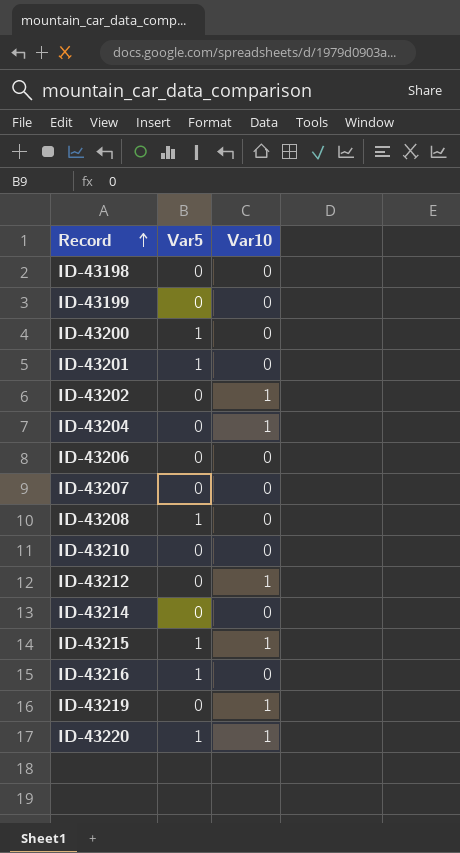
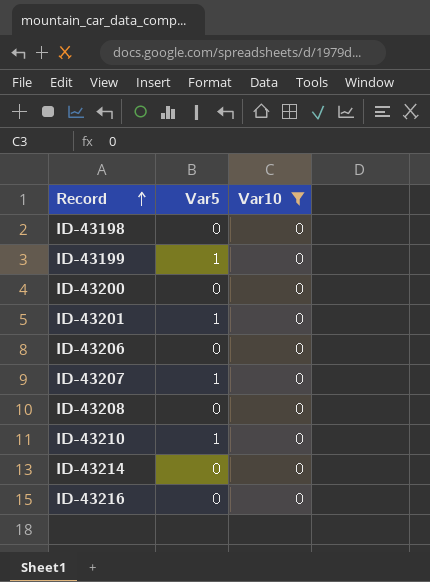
filter: none -> Var10 = 0
ID-43199 | Var5: 0 -> 1
ID-43200 | Var5: 1 -> 0
ID-43207 | Var5: 0 -> 1
ID-43208 | Var5: 1 -> 0
ID-43210 | Var5: 0 -> 1
ID-43216 | Var5: 1 -> 0

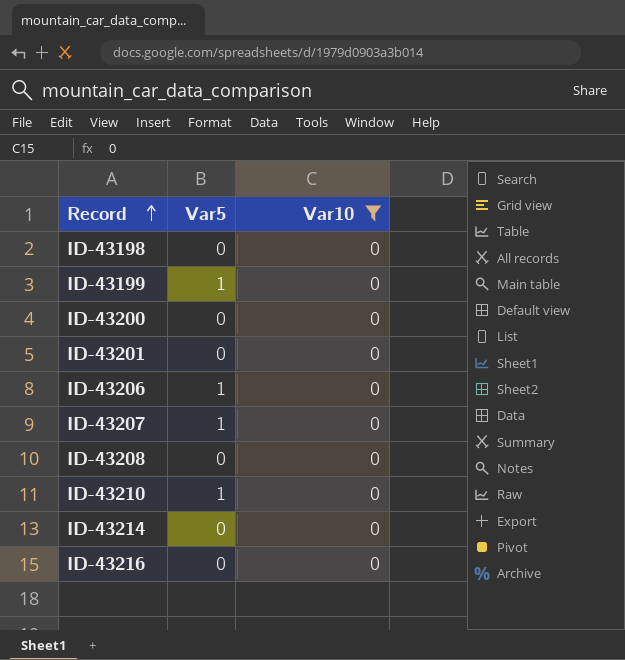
ID-43201 | Var5: 1 -> 0
ID-43206 | Var5: 0 -> 1

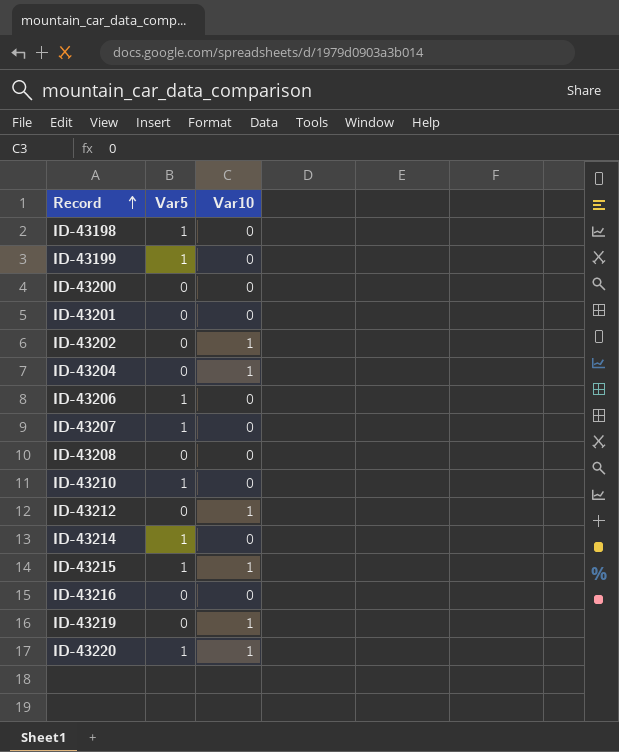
filter: Var10 = 0 -> none
ID-43198 | Var5: 0 -> 1
ID-43214 | Var5: 0 -> 1

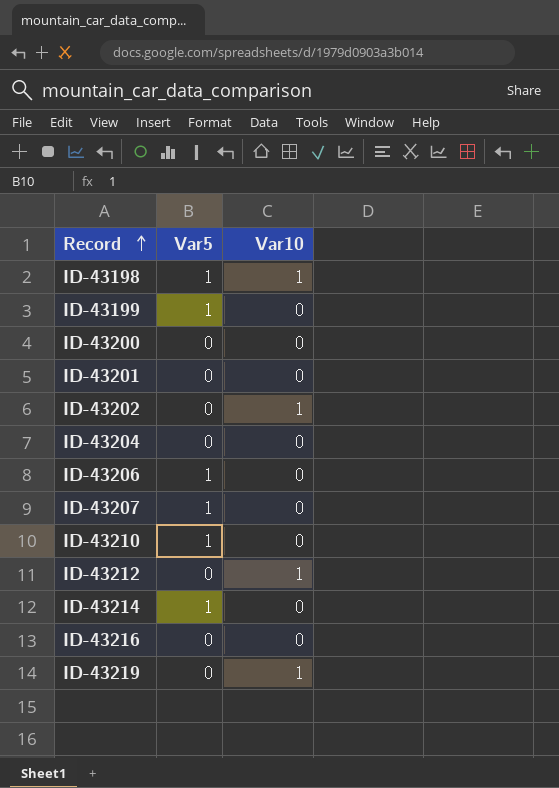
row ID-43208: 0 | 0 -> none
row ID-43215: 1 | 1 -> none
row ID-43220: 1 | 1 -> none
ID-43198 | Var10: 0 -> 1
ID-43204 | Var10: 1 -> 0

